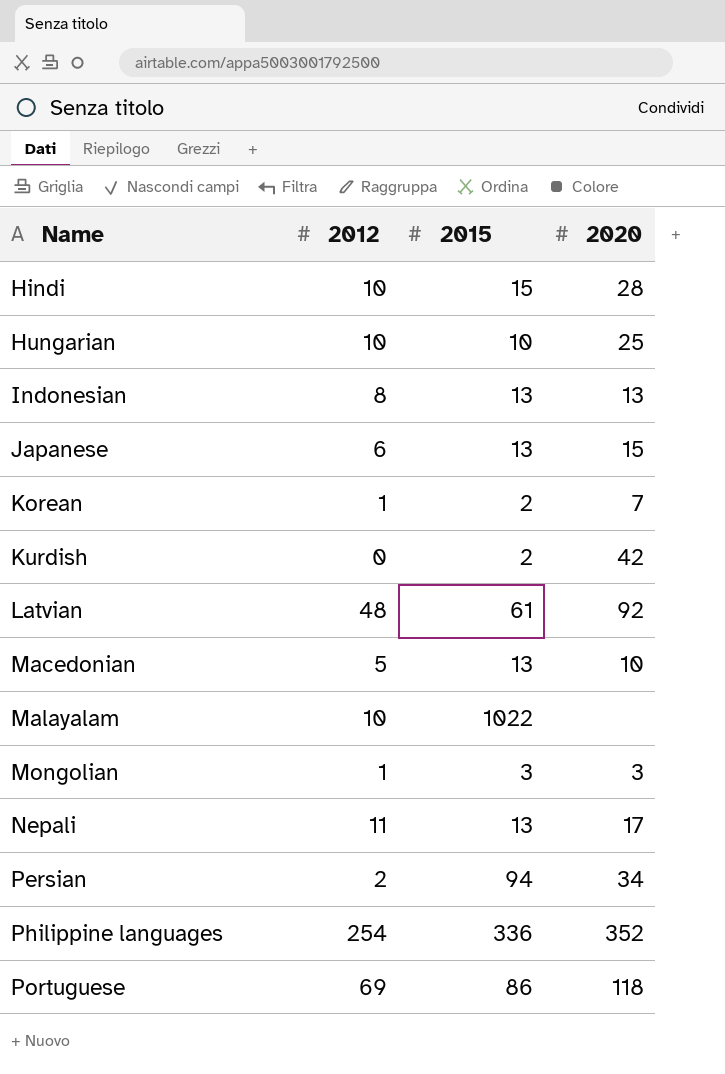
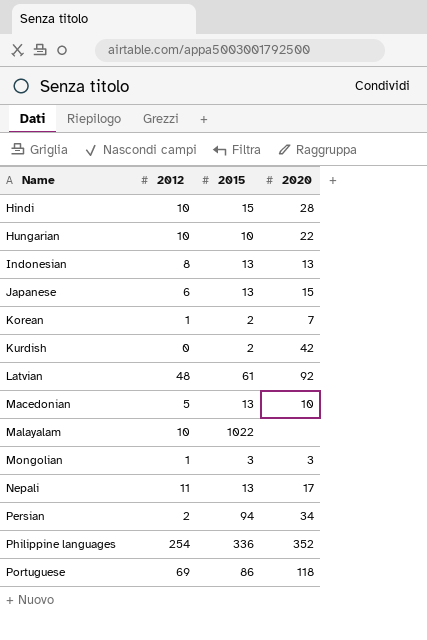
Hungarian | 2020: 25 -> 22

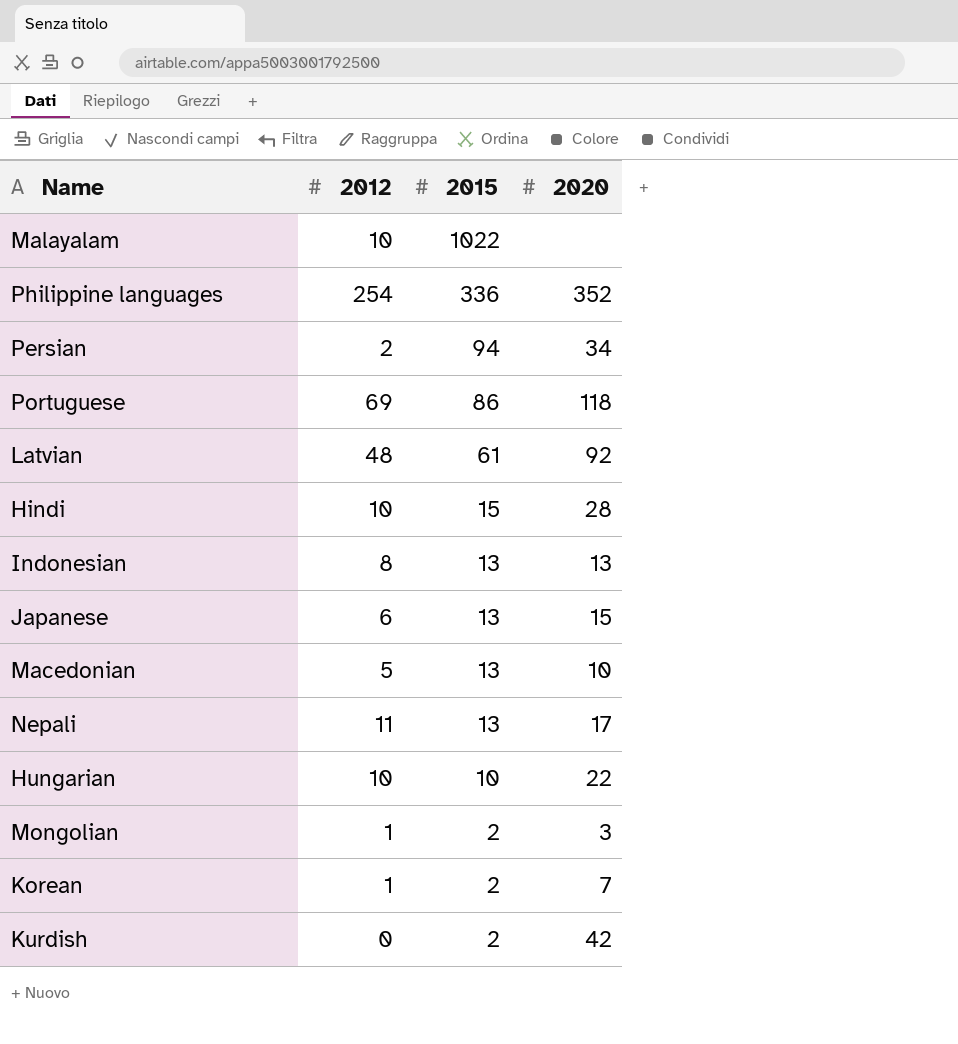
row order: Name ascending -> 2015 descending
Mongolian | 2015: 3 -> 2

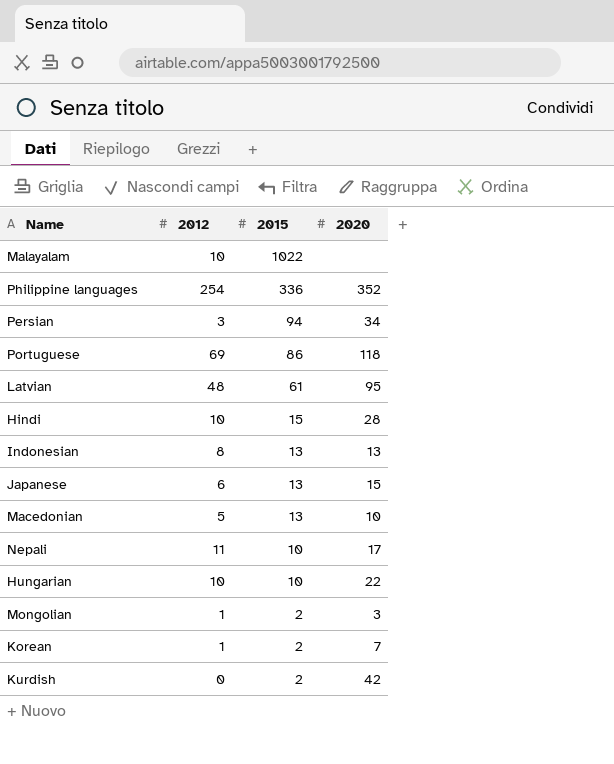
Persian | 2012: 2 -> 3
Latvian | 2020: 92 -> 95
Nepali | 2015: 13 -> 10

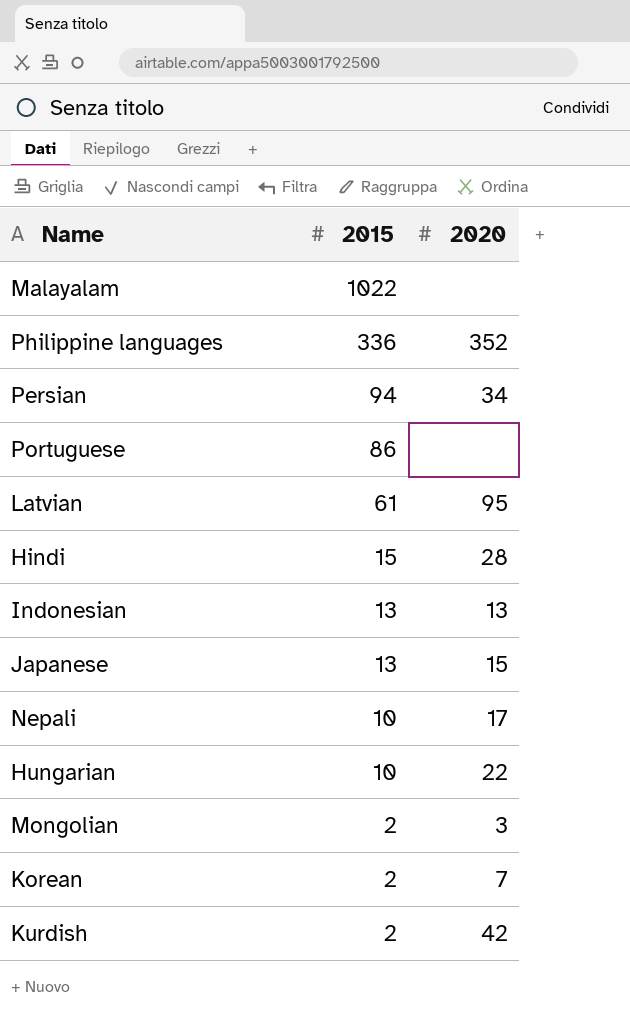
column 2012 | position: 2 -> none
row Macedonian: 5 | 13 | 10 -> none
Portuguese | 2020: 118 -> none

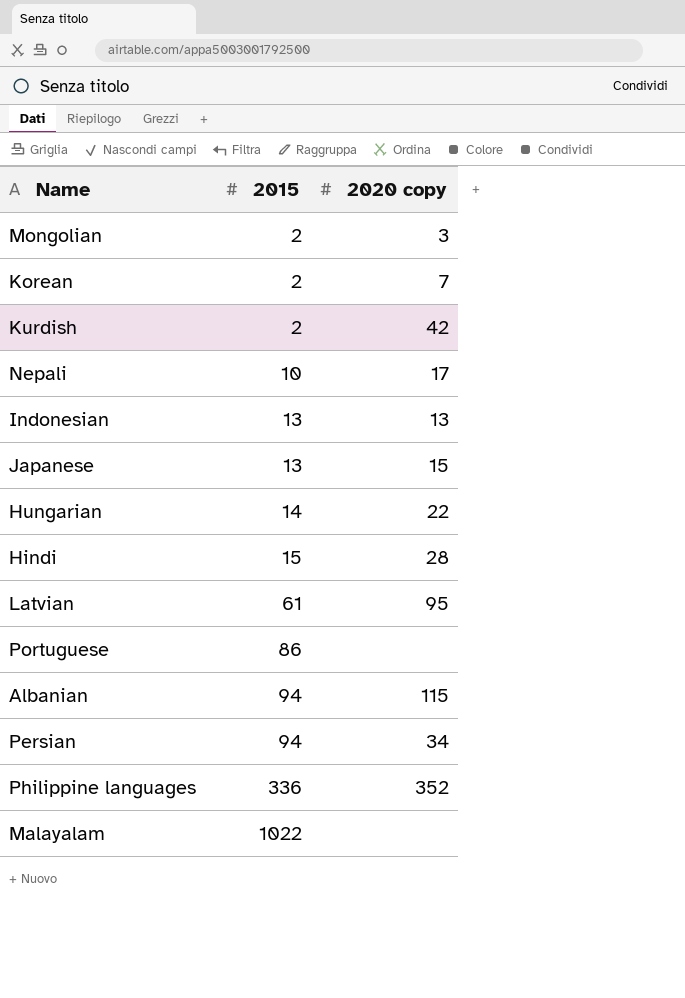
row order: 2015 descending -> 2015 ascending
column name: 2020 -> 2020 copy
Hungarian | 2015: 10 -> 14
row Albanian: none -> 94 | 115

